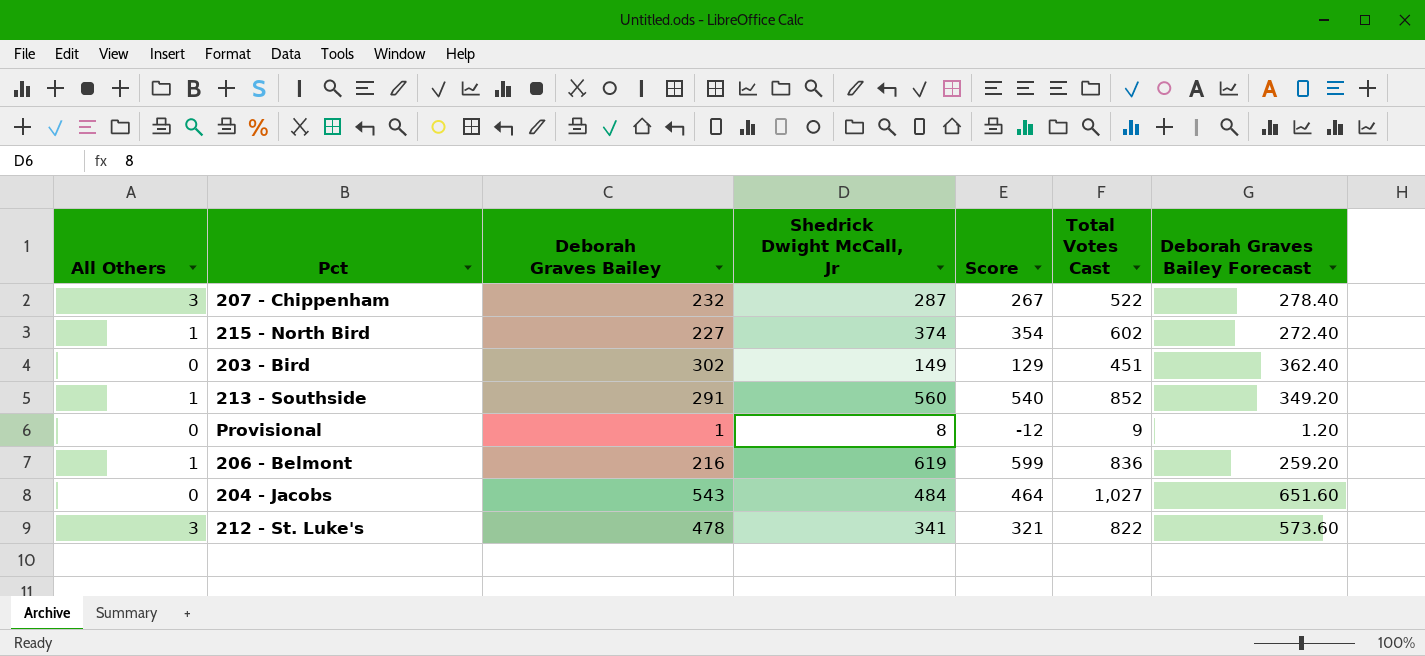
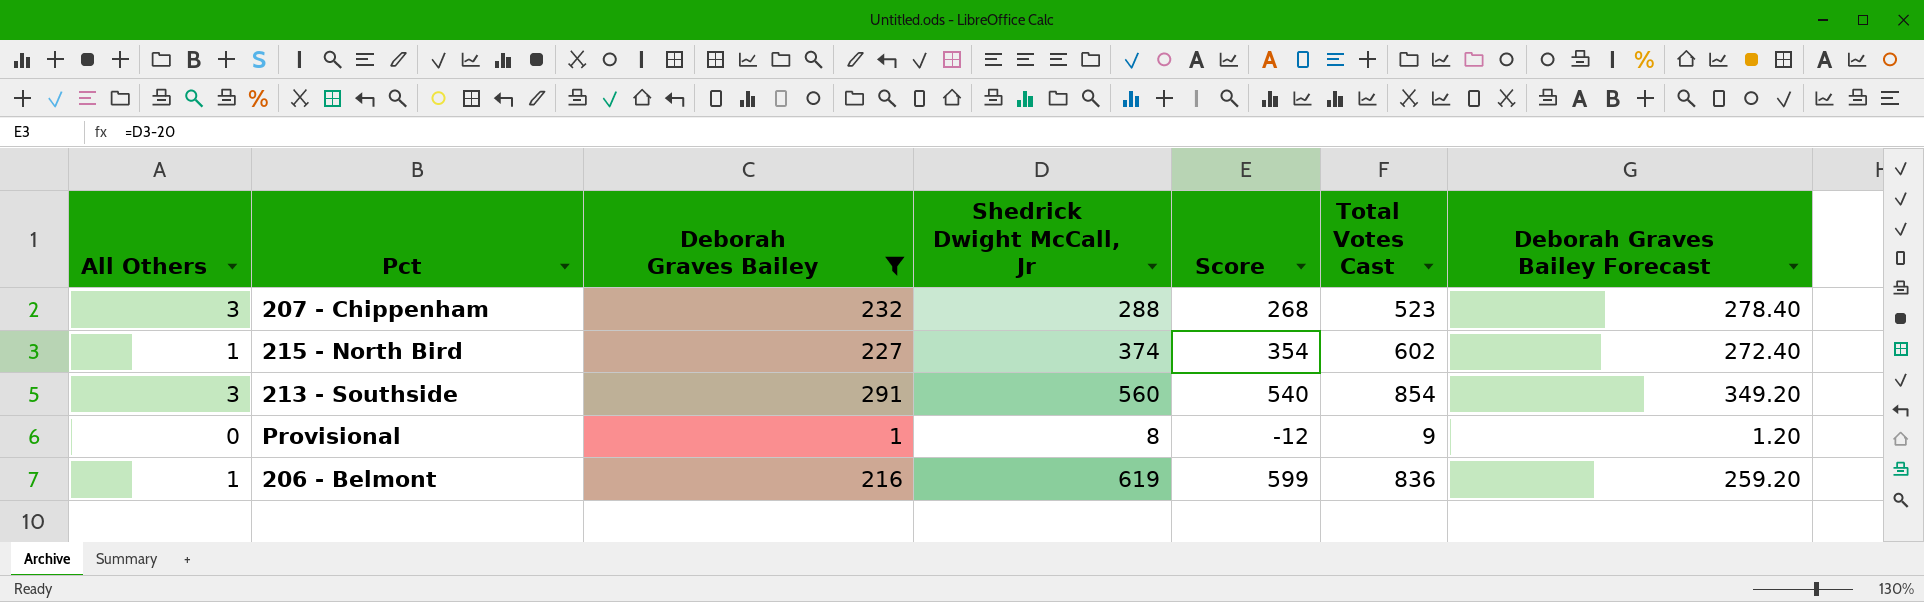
filter: none -> Deborah Graves Bailey <= 291
207 - Chippenham | Shedrick Dwight McCall, Jr: 287 -> 288
207 - Chippenham | Score: 267 -> 268
207 - Chippenham | Total Votes Cast: 522 -> 523
213 - Southside | All Others: 1 -> 3
213 - Southside | Total Votes Cast: 852 -> 854

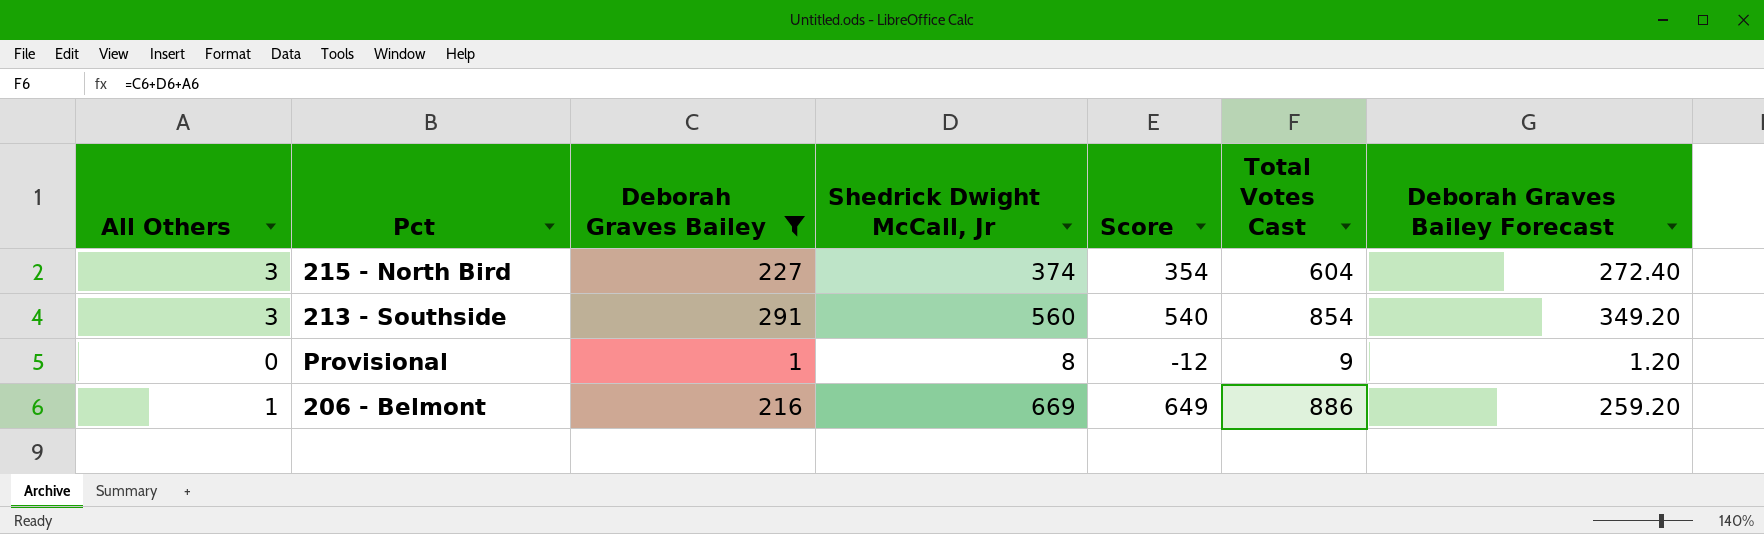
row 207 - Chippenham: 3 | 232 | 288 | 268 | 523 | 278.40 -> none
215 - North Bird | All Others: 1 -> 3
215 - North Bird | Total Votes Cast: 602 -> 604
206 - Belmont | Shedrick Dwight McCall, Jr: 619 -> 669
206 - Belmont | Score: 599 -> 649
206 - Belmont | Total Votes Cast: 836 -> 886

